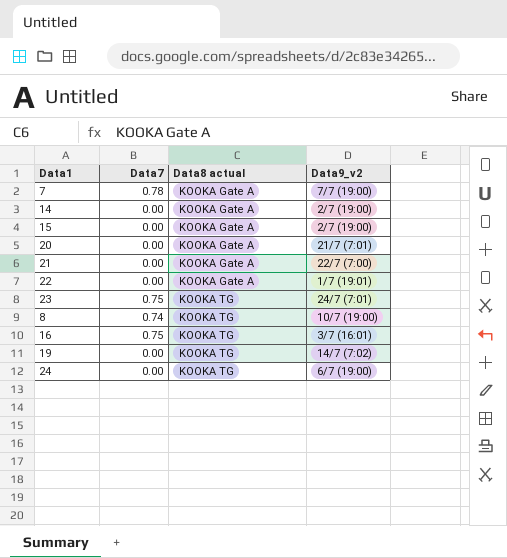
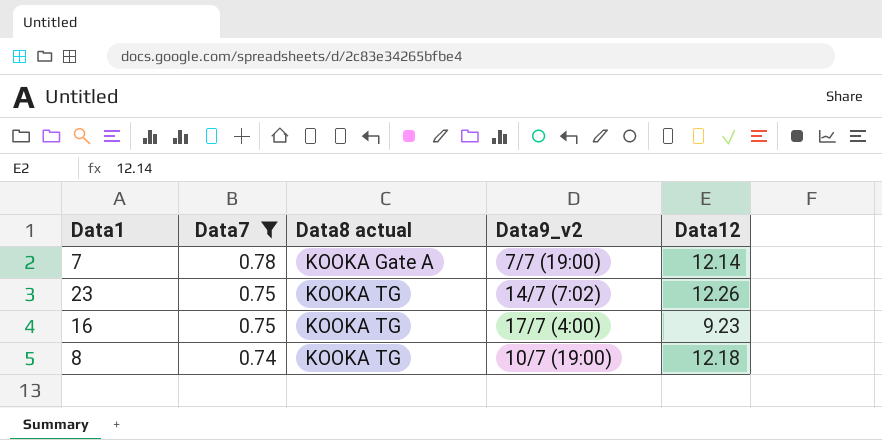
filter: none -> Data7 != 0.00
row order: Data8 actual ascending -> Data7 descending
column Data12 | position: none -> 5
23 | Data9_v2: 24/7 (7:01) -> 14/7 (7:02)
16 | Data9_v2: 3/7 (16:01) -> 17/7 (4:00)

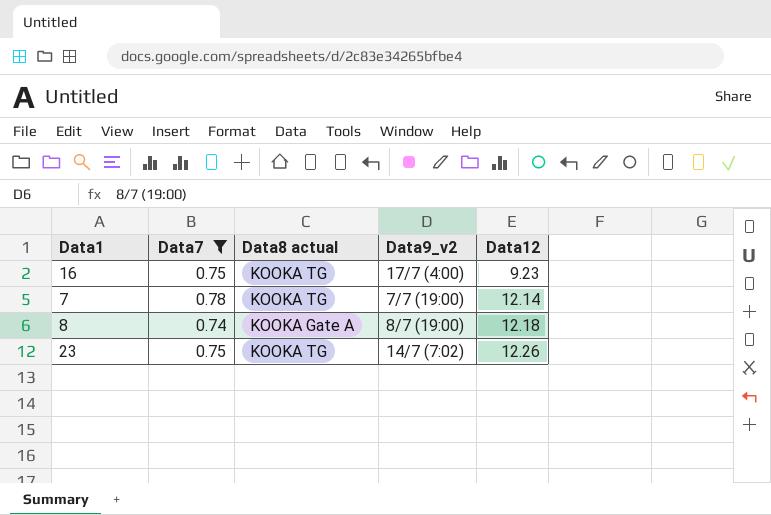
row order: Data7 descending -> Data12 ascending
7 | Data8 actual: KOOKA Gate A -> KOOKA TG
8 | Data8 actual: KOOKA TG -> KOOKA Gate A
8 | Data9_v2: 10/7 (19:00) -> 8/7 (19:00)

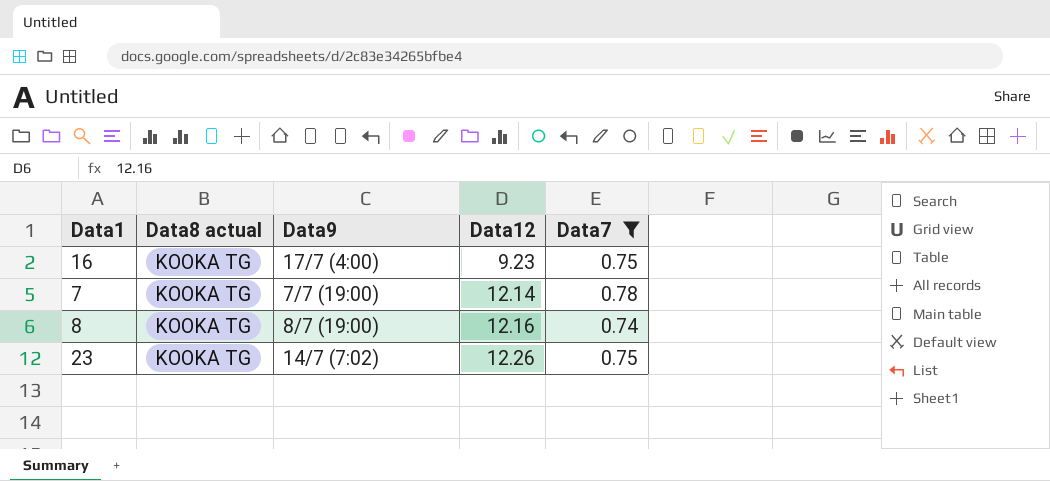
column name: Data9_v2 -> Data9
column Data7 | position: 2 -> 5
8 | Data8 actual: KOOKA Gate A -> KOOKA TG
8 | Data12: 12.18 -> 12.16

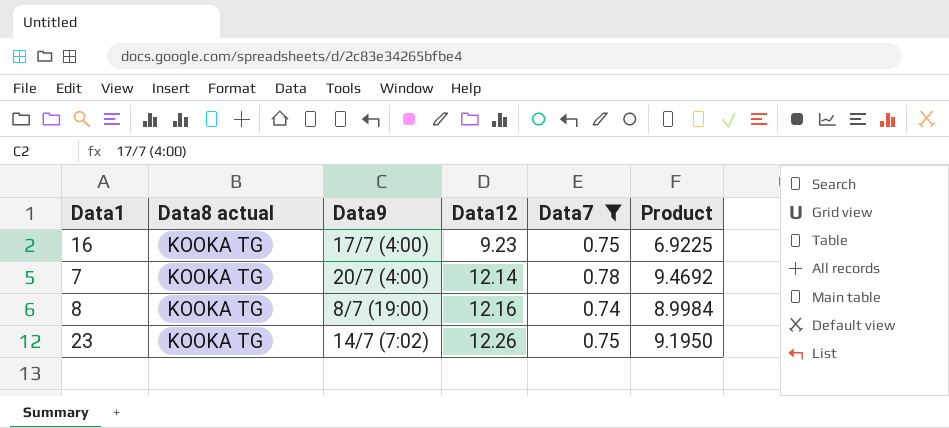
column Product | formula: none -> [Data12] * [Data7]
7 | Data9: 7/7 (19:00) -> 20/7 (4:00)

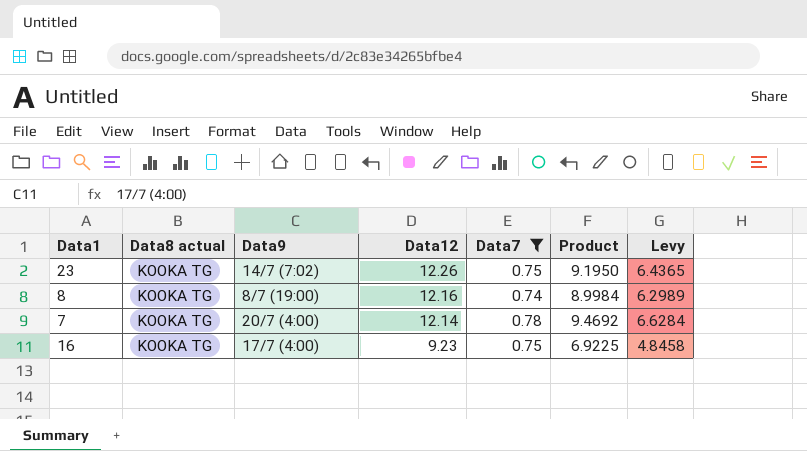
row order: Data12 ascending -> Data12 descending
column Levy | formula: none -> [Product] * 0.7

